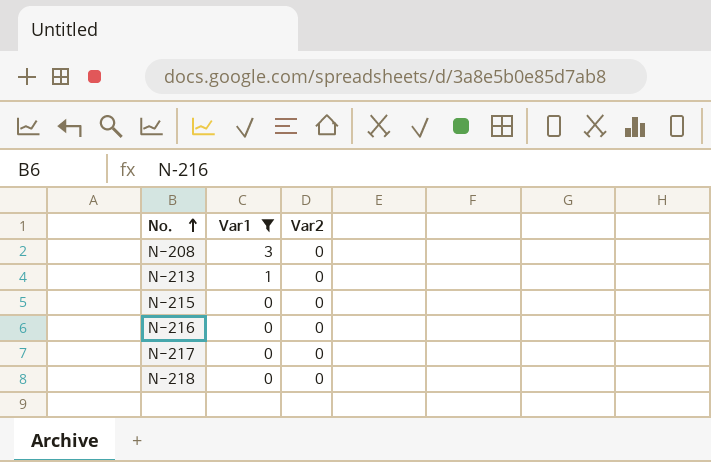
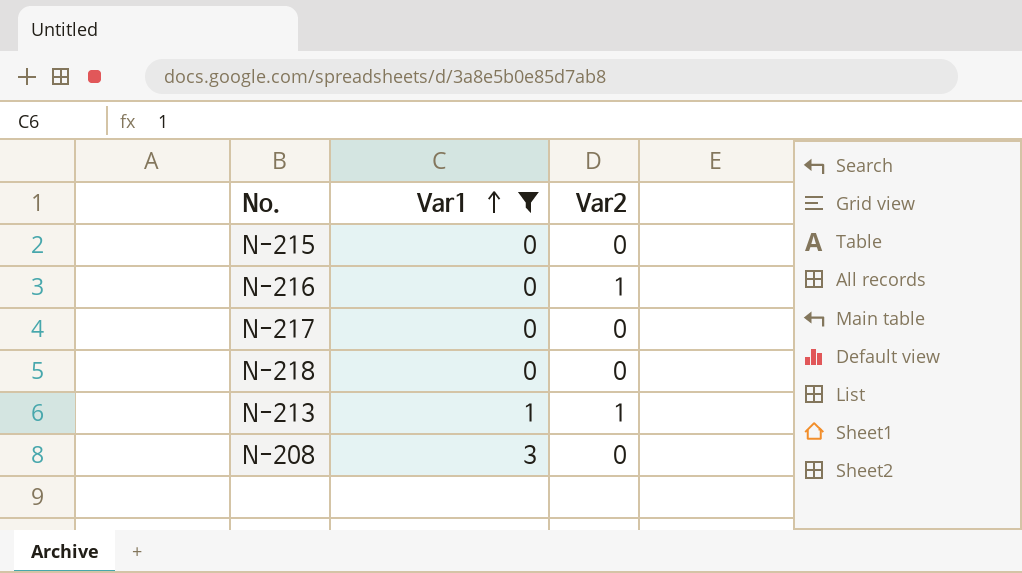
row order: No. ascending -> Var1 ascending
N-216 | Var2: 0 -> 1
N-213 | Var2: 0 -> 1

